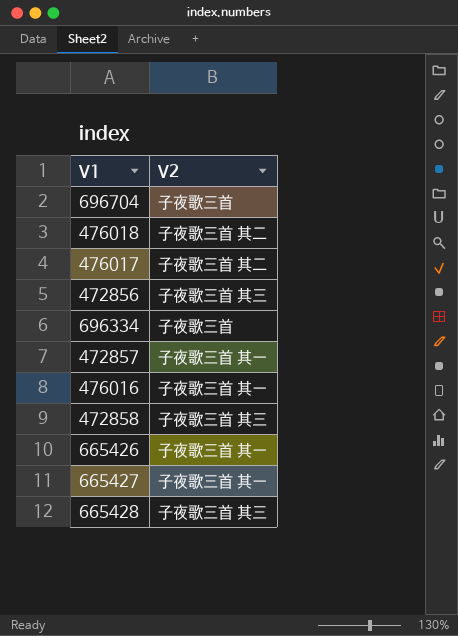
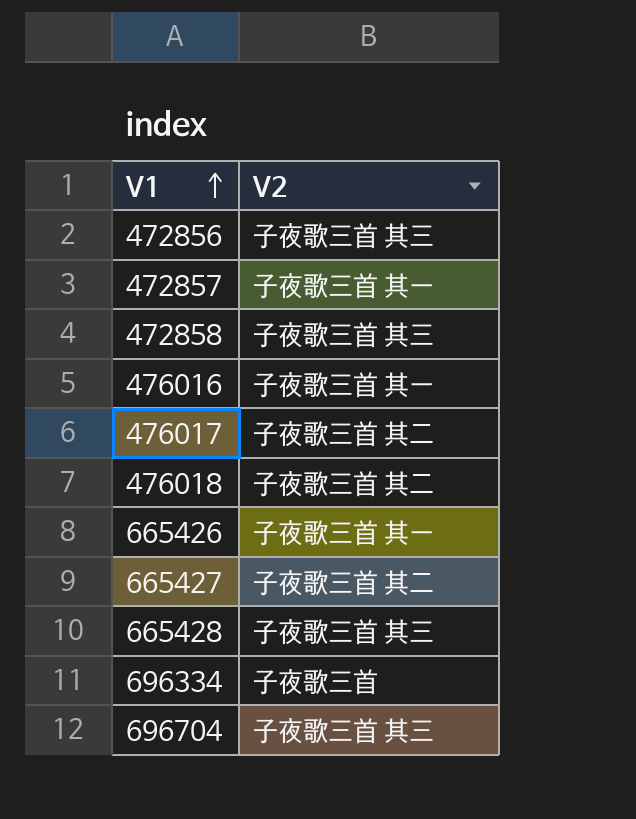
row order: none -> V1 ascending
665427 | V2: 子夜歌三首 其一 -> 子夜歌三首 其二
696704 | V2: 子夜歌三首 -> 子夜歌三首 其三

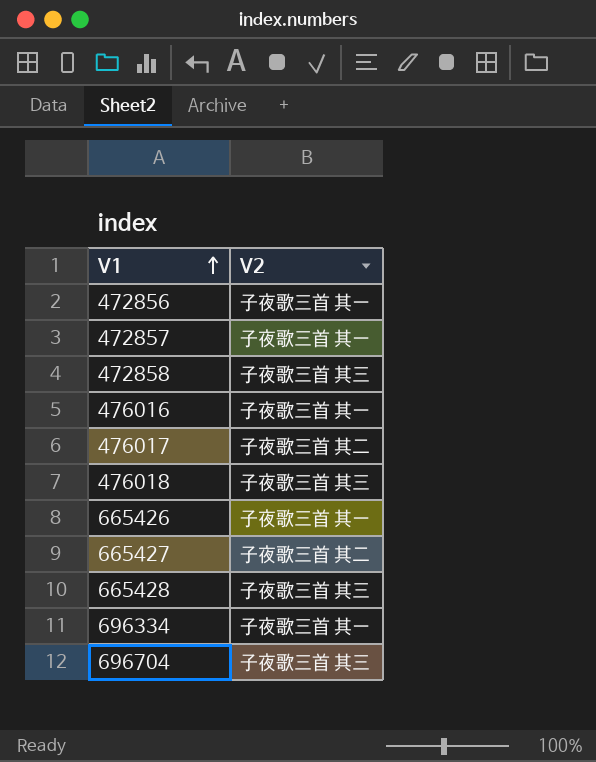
472856 | V2: 子夜歌三首 其三 -> 子夜歌三首 其一
476018 | V2: 子夜歌三首 其二 -> 子夜歌三首 其三
696334 | V2: 子夜歌三首 -> 子夜歌三首 其一

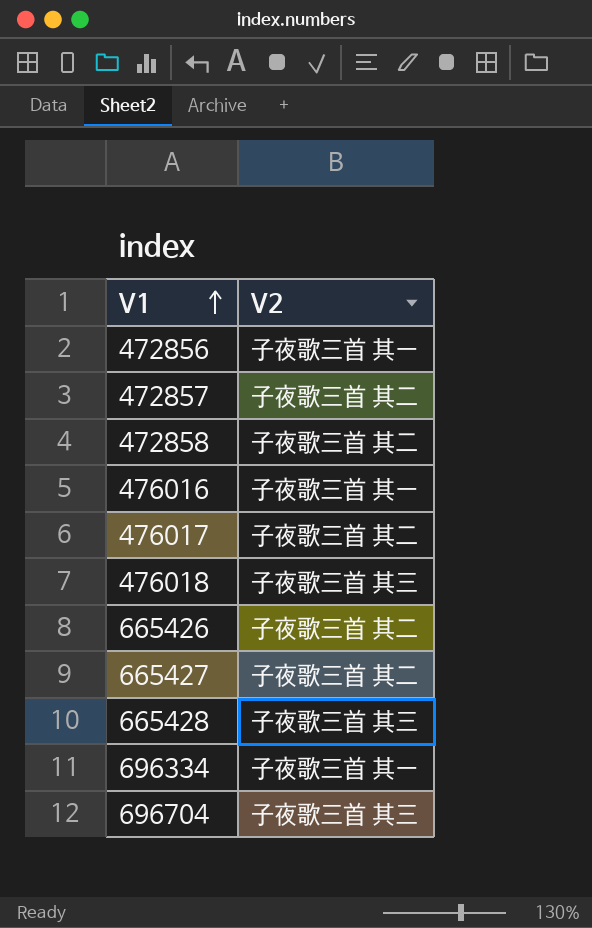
472857 | V2: 子夜歌三首 其一 -> 子夜歌三首 其二
472858 | V2: 子夜歌三首 其三 -> 子夜歌三首 其二
665426 | V2: 子夜歌三首 其一 -> 子夜歌三首 其二

